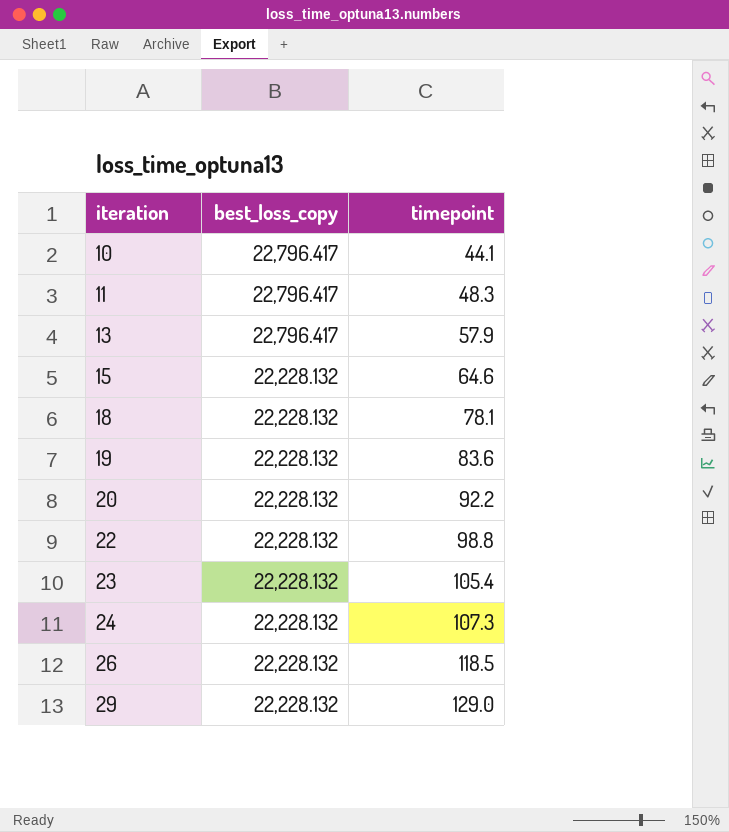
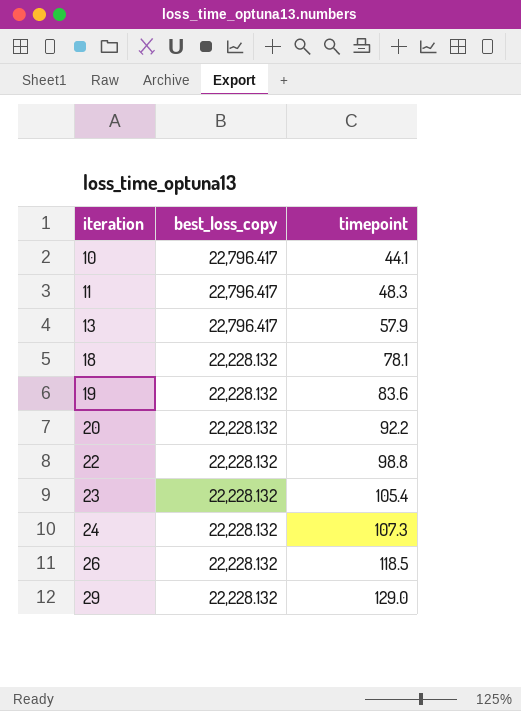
row 15: 22,228.132 | 64.6 -> none

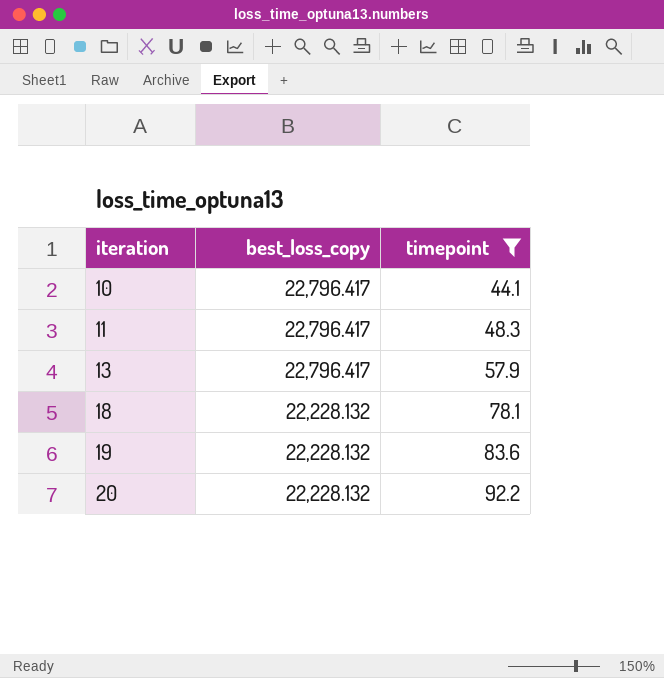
filter: none -> timepoint <= 92.2

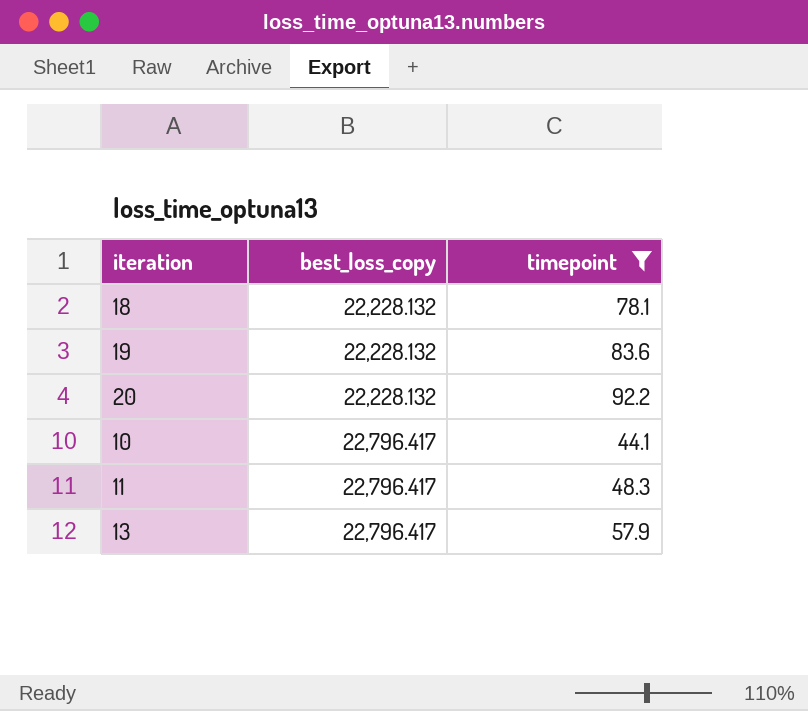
row order: iteration ascending -> best_loss_copy ascending

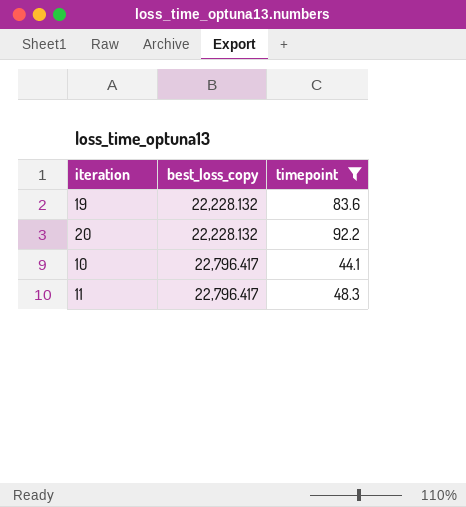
row 18: 22,228.132 | 78.1 -> none
row 13: 22,796.417 | 57.9 -> none

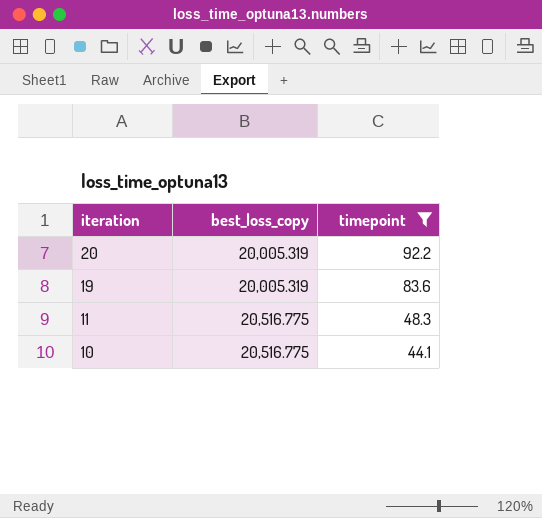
row order: best_loss_copy ascending -> iteration descending
20 | best_loss_copy: 22,228.132 -> 20,005.319
19 | best_loss_copy: 22,228.132 -> 20,005.319
11 | best_loss_copy: 22,796.417 -> 20,516.775
10 | best_loss_copy: 22,796.417 -> 20,516.775

